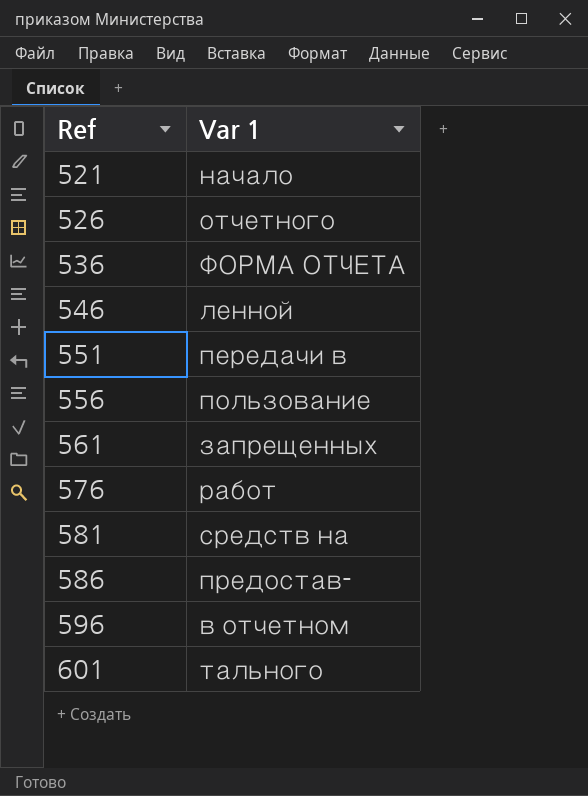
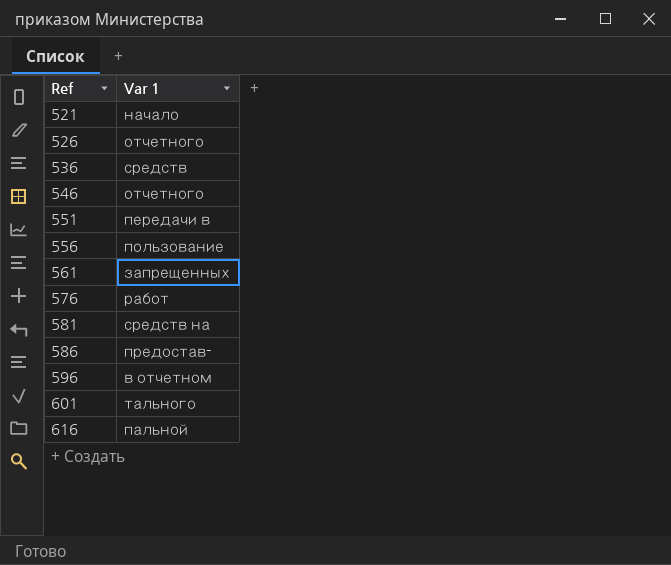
536 | Var 1: ФОРМА ОТЧЕТА -> средств
546 | Var 1: ленной -> отчетного
row 616: none -> пальной

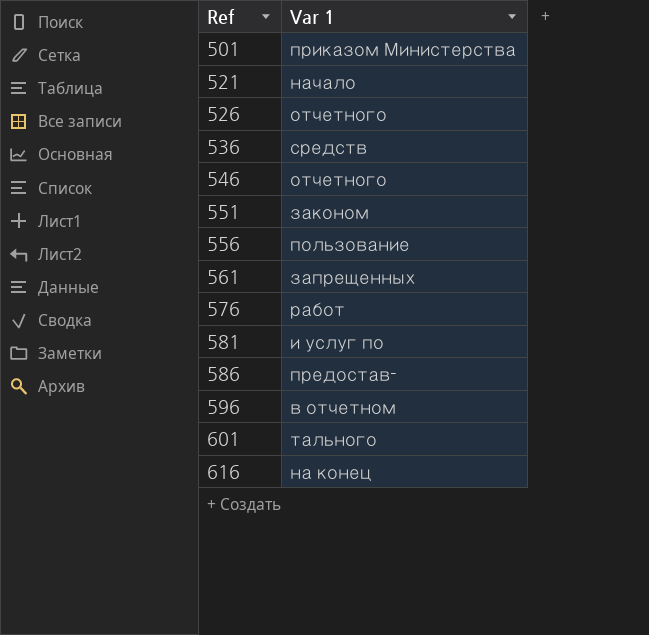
row 501: none -> приказом Министерства
551 | Var 1: передачи в -> законом
581 | Var 1: средств на -> и услуг по
616 | Var 1: пальной -> на конец

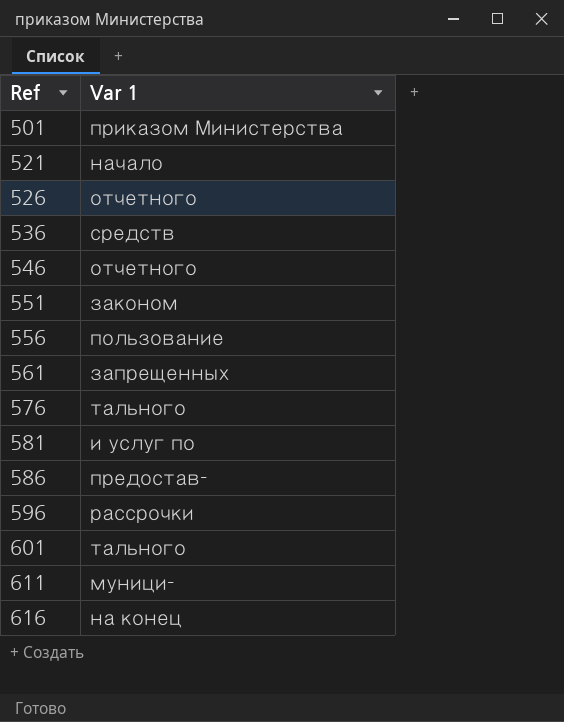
576 | Var 1: работ -> тального
596 | Var 1: в отчетном -> рассрочки
row 611: none -> муници-

